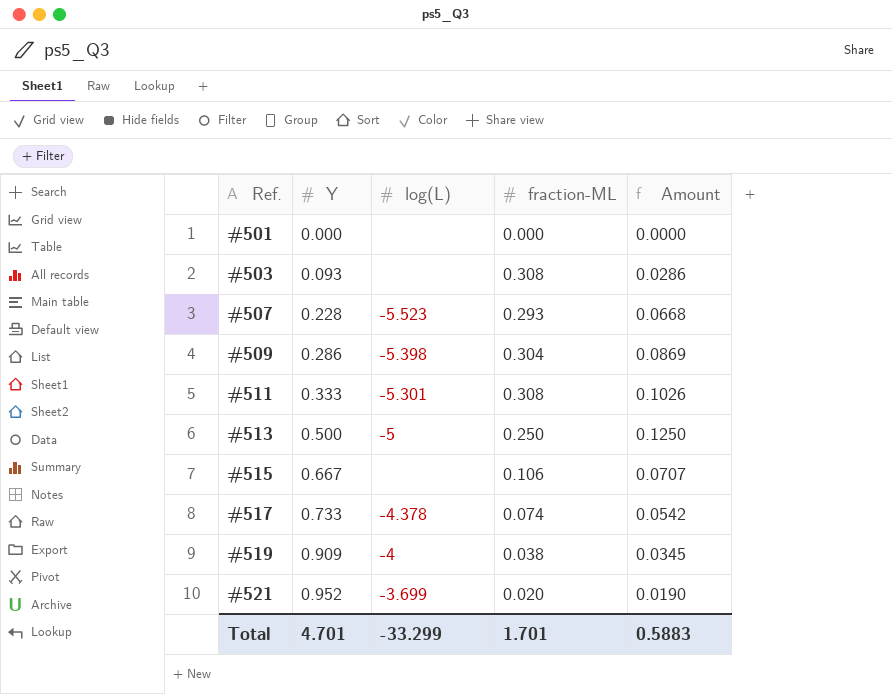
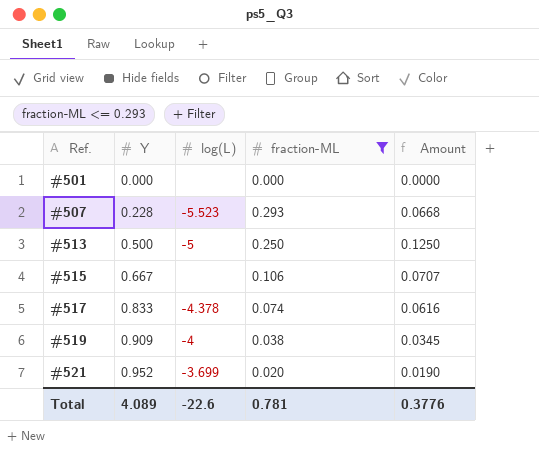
filter: none -> fraction-ML <= 0.293
#517 | Y: 0.733 -> 0.833
#517 | Amount: 0.0542 -> 0.0616
Total | Y: 4.701 -> 4.089
Total | log(L): -33.299 -> -22.6
Total | fraction-ML: 1.701 -> 0.781
Total | Amount: 0.5883 -> 0.3776

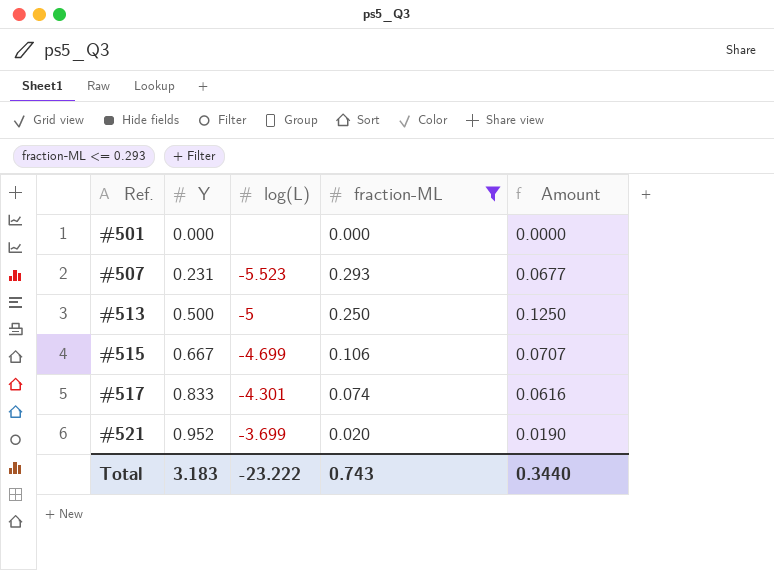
row #519: 0.909 | -4 | 0.038 | 0.0345 -> none
#507 | Y: 0.228 -> 0.231
#507 | Amount: 0.0668 -> 0.0677
#515 | log(L): none -> -4.699
#517 | log(L): -4.378 -> -4.301
Total | Y: 4.089 -> 3.183
Total | log(L): -22.6 -> -23.222
Total | fraction-ML: 0.781 -> 0.743
Total | Amount: 0.3776 -> 0.3440

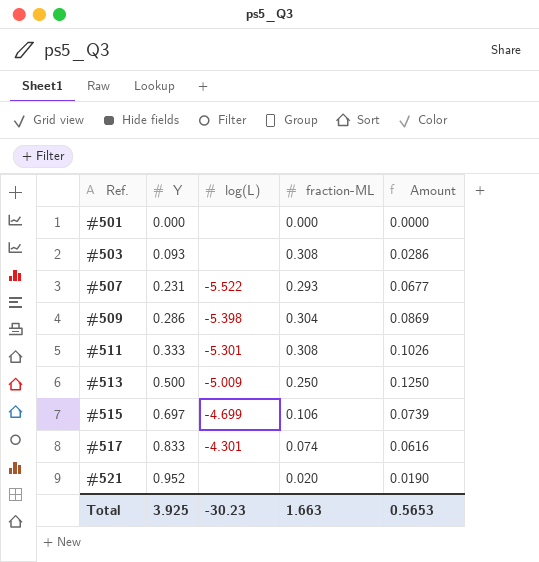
filter: fraction-ML <= 0.293 -> none
#507 | log(L): -5.523 -> -5.522
#513 | log(L): -5 -> -5.009
#515 | Y: 0.667 -> 0.697
#515 | Amount: 0.0707 -> 0.0739
#521 | log(L): -3.699 -> none
Total | Y: 3.183 -> 3.925
Total | log(L): -23.222 -> -30.23
Total | fraction-ML: 0.743 -> 1.663
Total | Amount: 0.3440 -> 0.5653

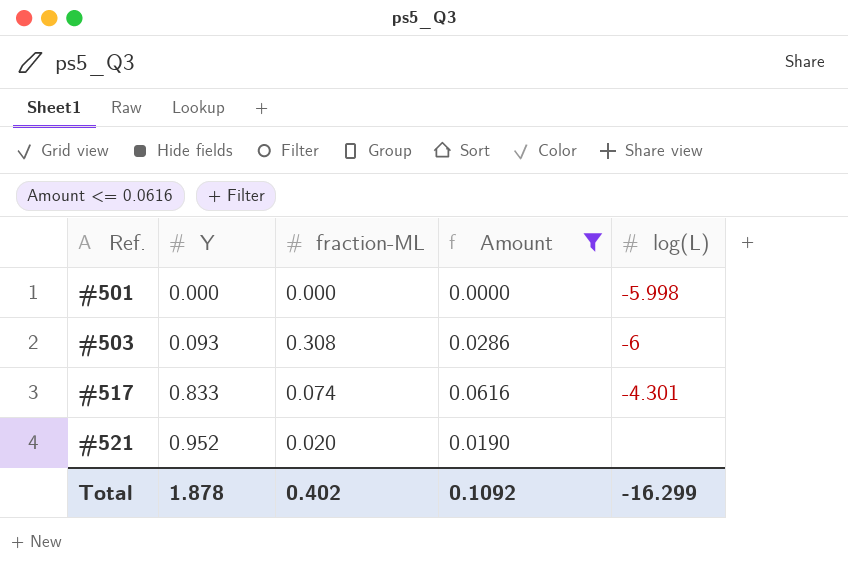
filter: none -> Amount <= 0.0616
column log(L) | position: 3 -> 5
#501 | log(L): none -> -5.998
#503 | log(L): none -> -6
Total | Y: 3.925 -> 1.878
Total | fraction-ML: 1.663 -> 0.402
Total | Amount: 0.5653 -> 0.1092
Total | log(L): -30.23 -> -16.299

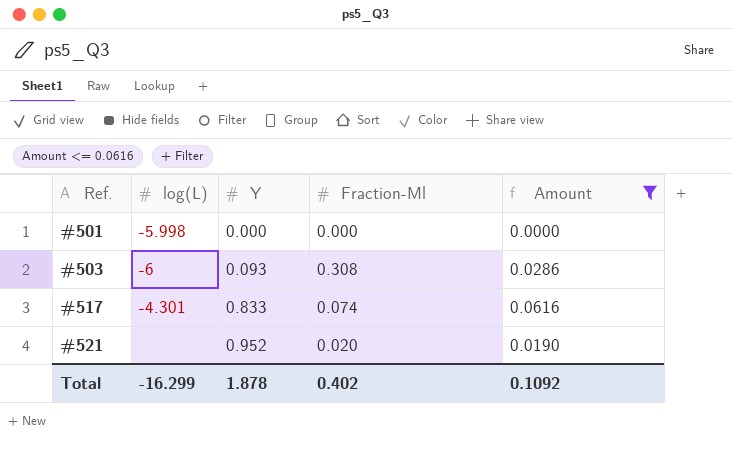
column log(L) | position: 5 -> 2
column name: fraction-ML -> Fraction-Ml

